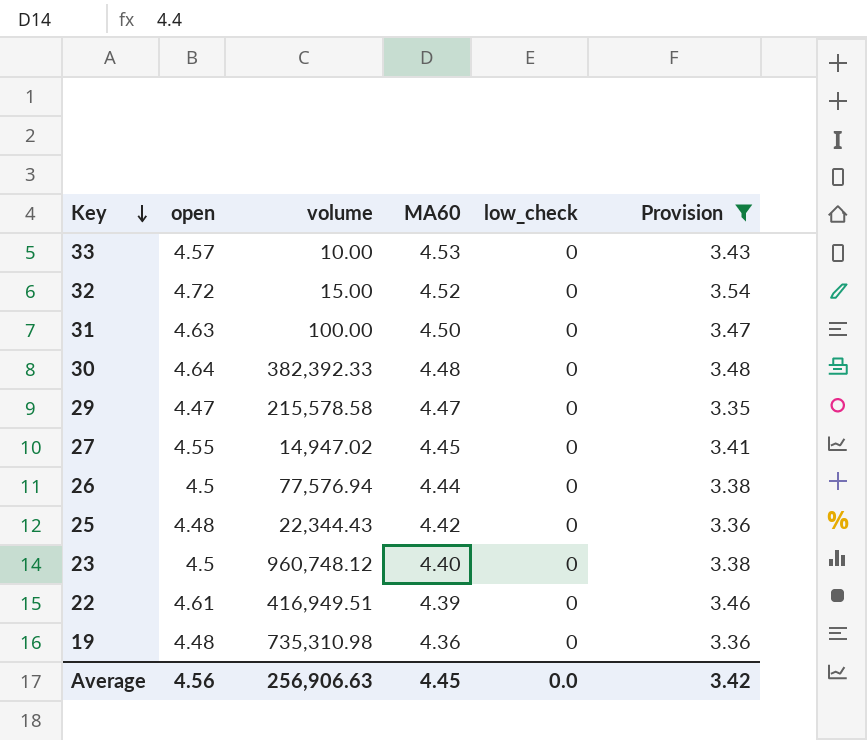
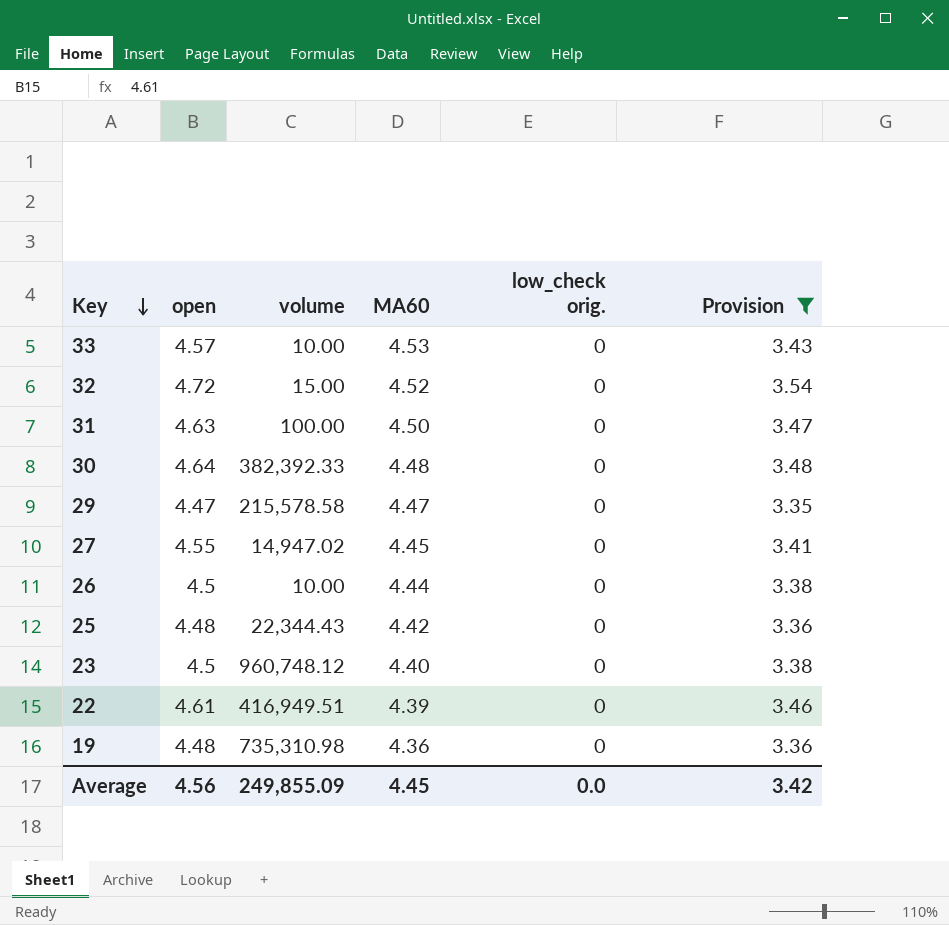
column name: low_check -> low_check orig.
26 | volume: 77,576.94 -> 10.00
Average | volume: 256,906.63 -> 249,855.09

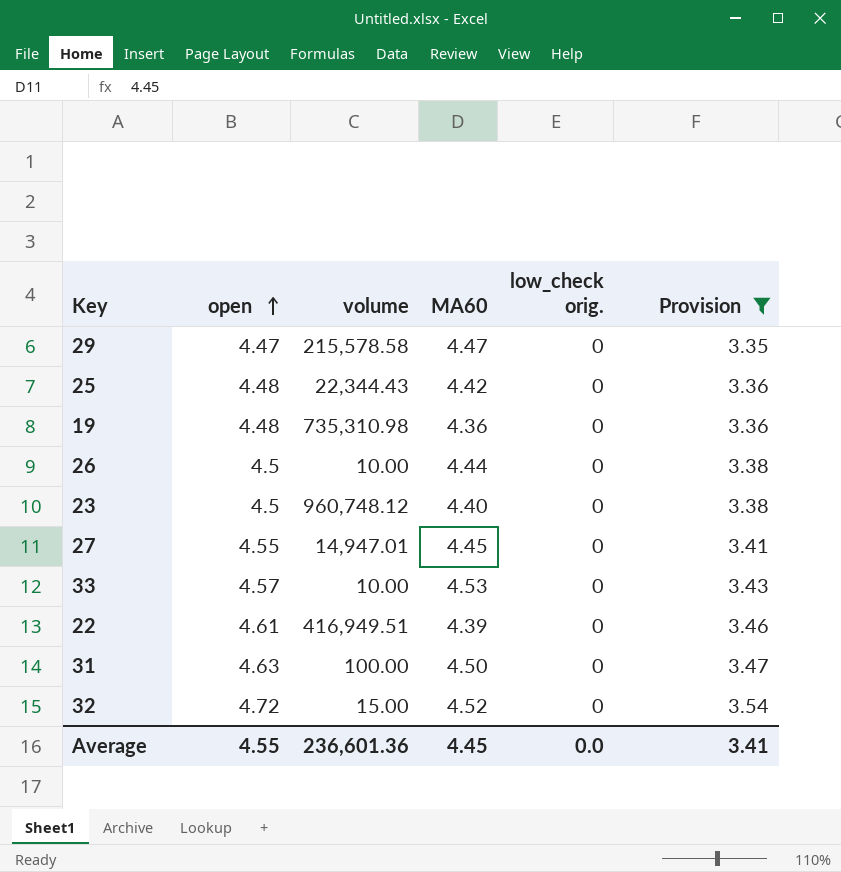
row order: Key descending -> open ascending
row 30: 4.64 | 382,392.33 | 4.48 | 0 | 3.48 -> none
27 | volume: 14,947.02 -> 14,947.01
Average | open: 4.56 -> 4.55
Average | volume: 249,855.09 -> 236,601.36
Average | Provision: 3.42 -> 3.41

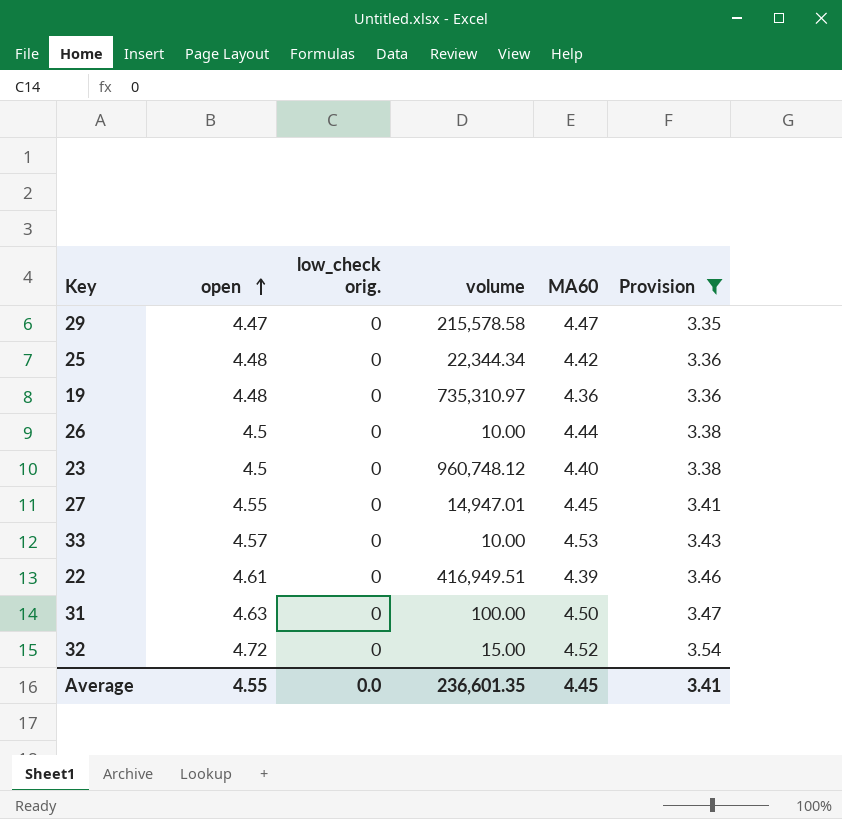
column low_check orig. | position: 5 -> 3
25 | volume: 22,344.43 -> 22,344.34
19 | volume: 735,310.98 -> 735,310.97
Average | volume: 236,601.36 -> 236,601.35

